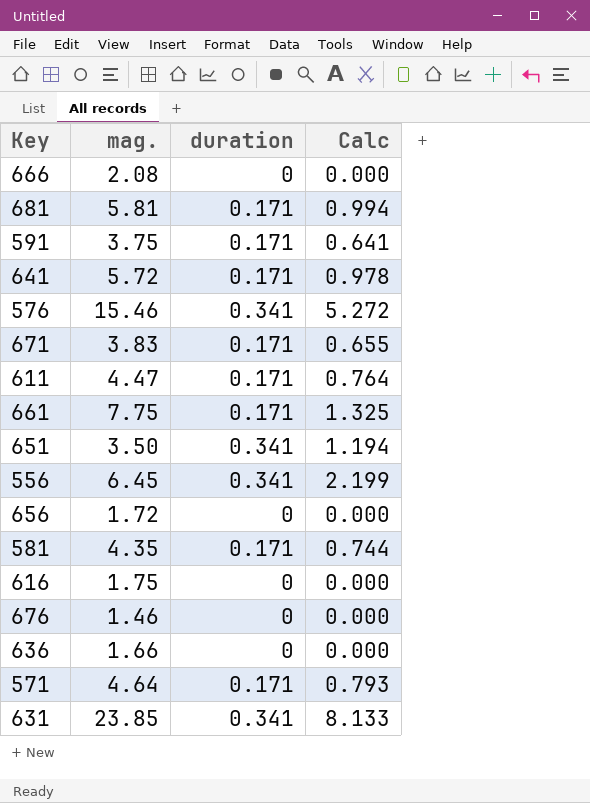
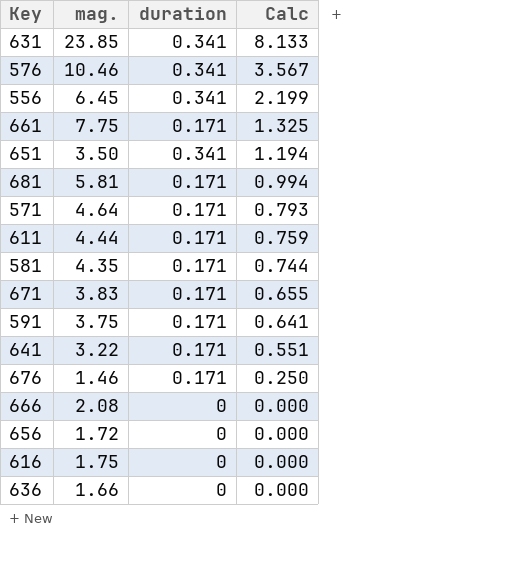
row order: none -> Calc descending
576 | mag.: 15.46 -> 10.46
576 | Calc: 5.272 -> 3.567
611 | mag.: 4.47 -> 4.44
611 | Calc: 0.764 -> 0.759
641 | mag.: 5.72 -> 3.22
641 | Calc: 0.978 -> 0.551
676 | duration: 0 -> 0.171
676 | Calc: 0.000 -> 0.250

